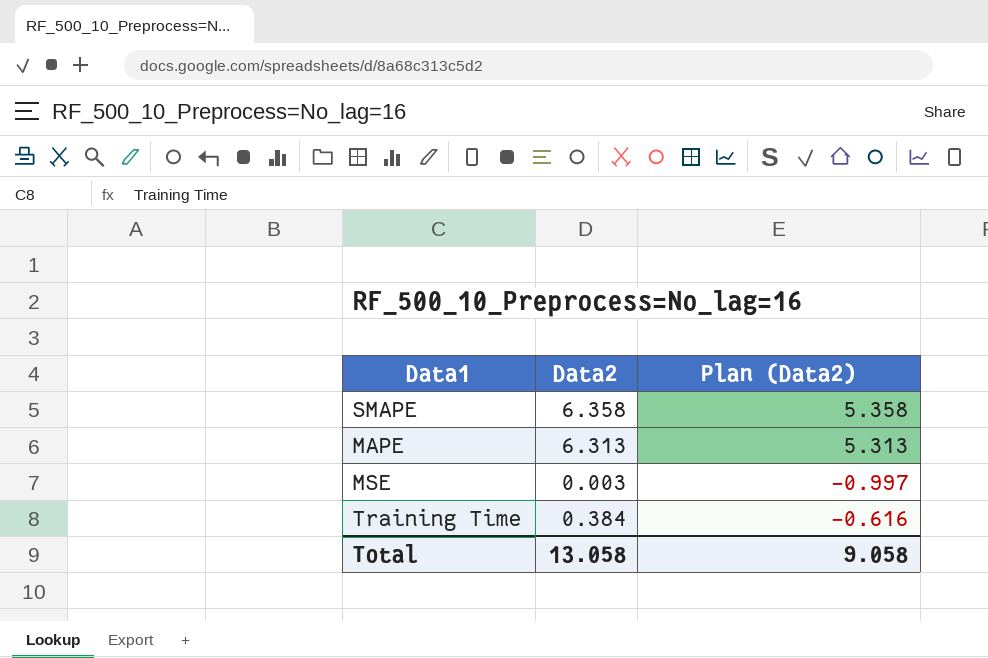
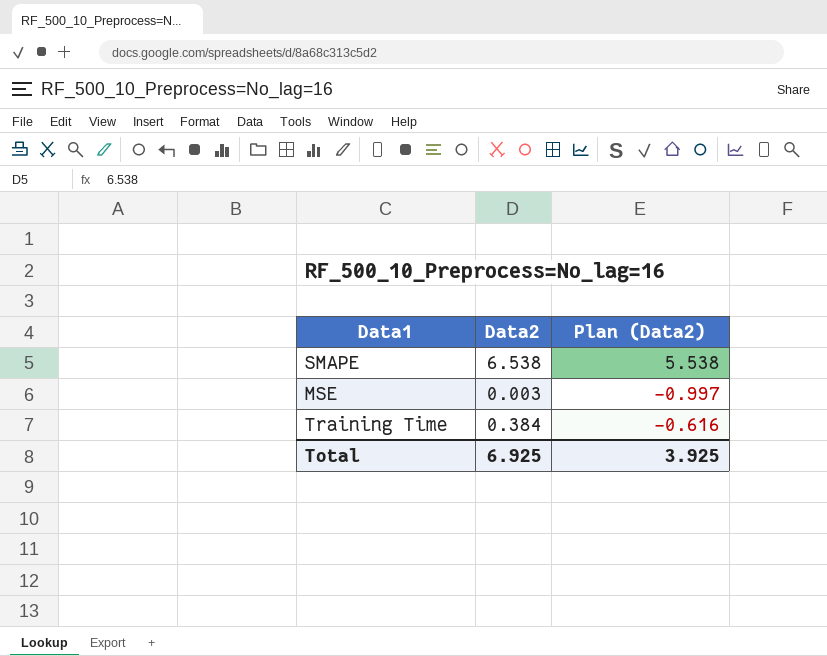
row MAPE: 6.313 | 5.313 -> none
SMAPE | Data2: 6.358 -> 6.538
SMAPE | Plan (Data2): 5.358 -> 5.538
Total | Data2: 13.058 -> 6.925
Total | Plan (Data2): 9.058 -> 3.925

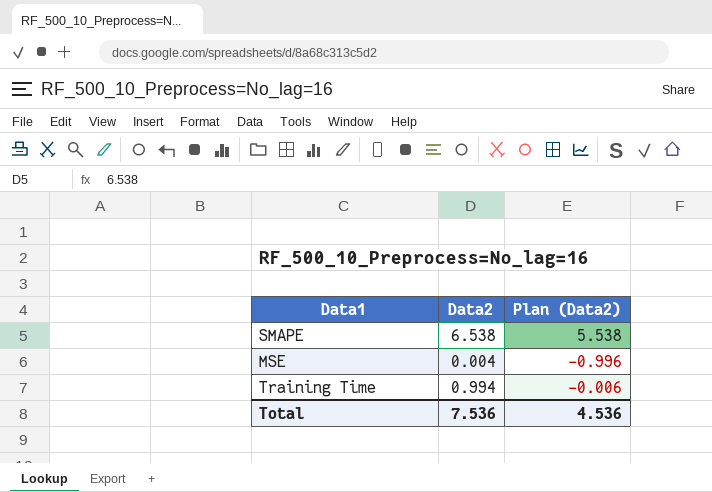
MSE | Data2: 0.003 -> 0.004
MSE | Plan (Data2): -0.997 -> -0.996
Training Time | Data2: 0.384 -> 0.994
Training Time | Plan (Data2): -0.616 -> -0.006
Total | Data2: 6.925 -> 7.536
Total | Plan (Data2): 3.925 -> 4.536

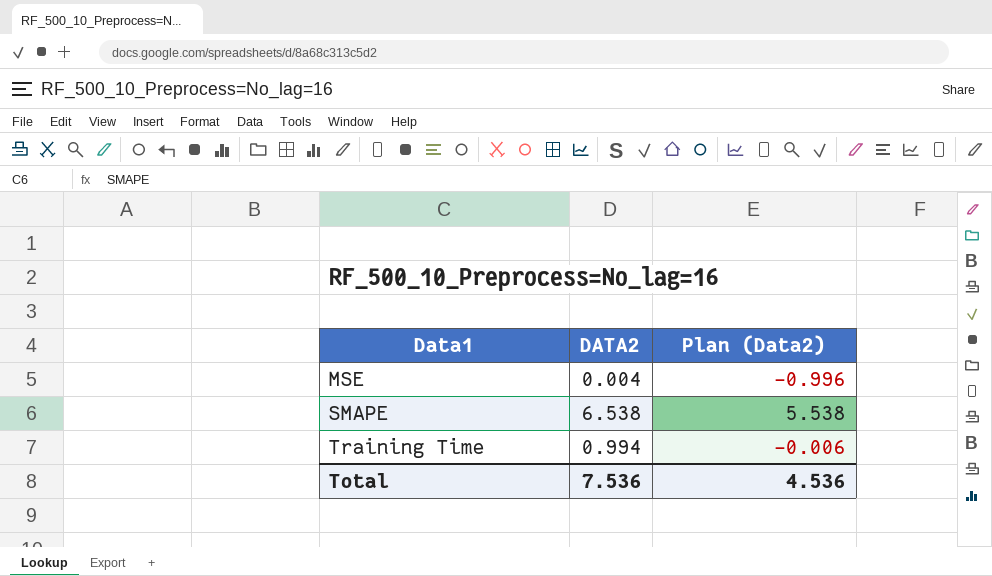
row order: none -> Data1 ascending
column name: Data2 -> DATA2

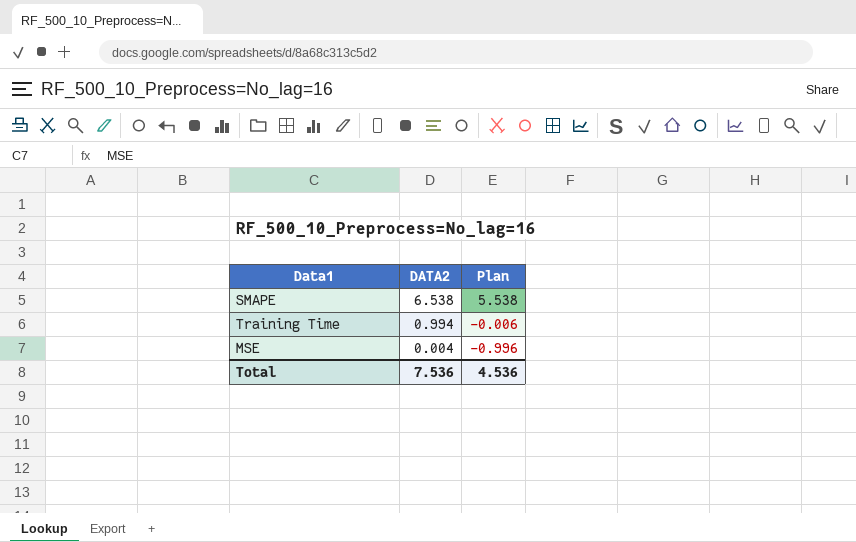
row order: Data1 ascending -> DATA2 descending
column name: Plan (Data2) -> Plan

